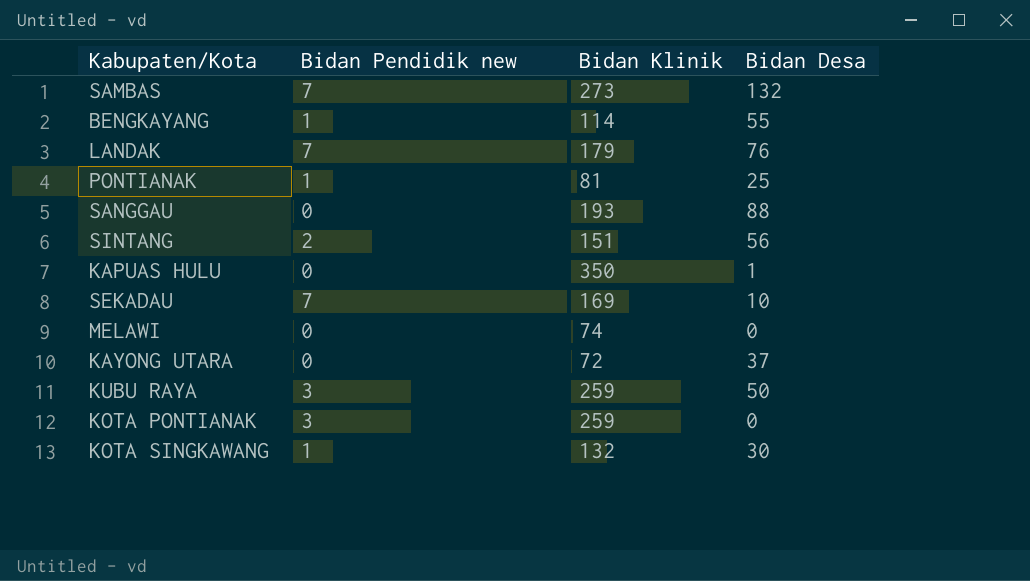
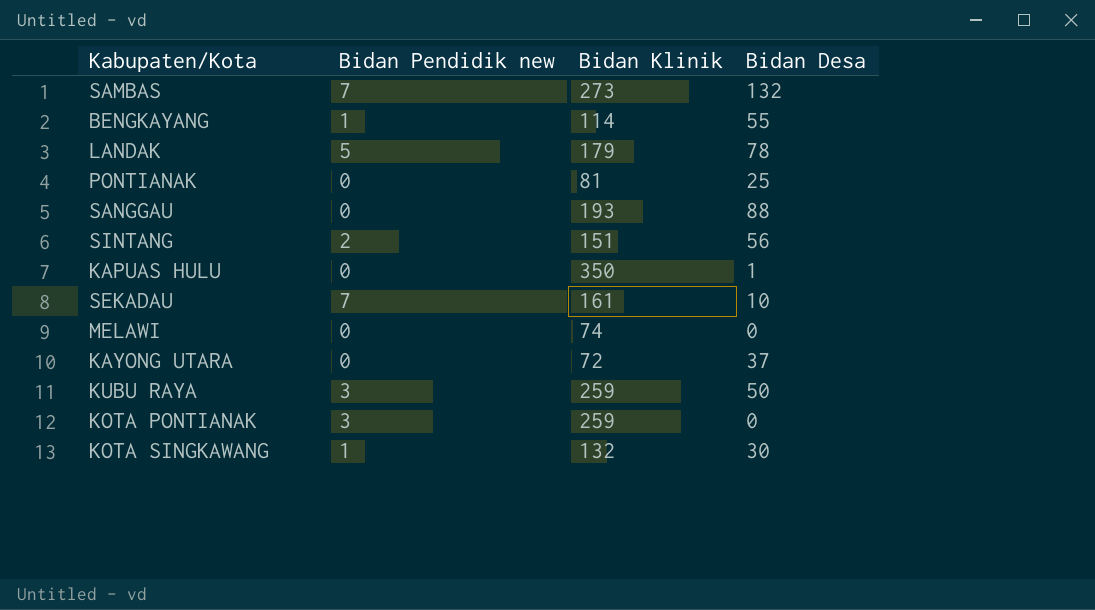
LANDAK | Bidan Pendidik new: 7 -> 5
LANDAK | Bidan Desa: 76 -> 78
PONTIANAK | Bidan Pendidik new: 1 -> 0
SEKADAU | Bidan Klinik: 169 -> 161

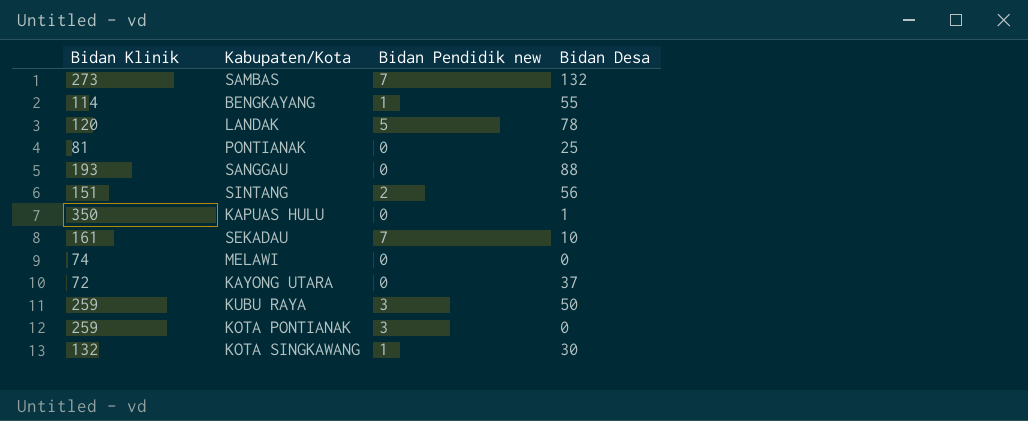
column Bidan Klinik | position: 3 -> 1
LANDAK | Bidan Klinik: 179 -> 120

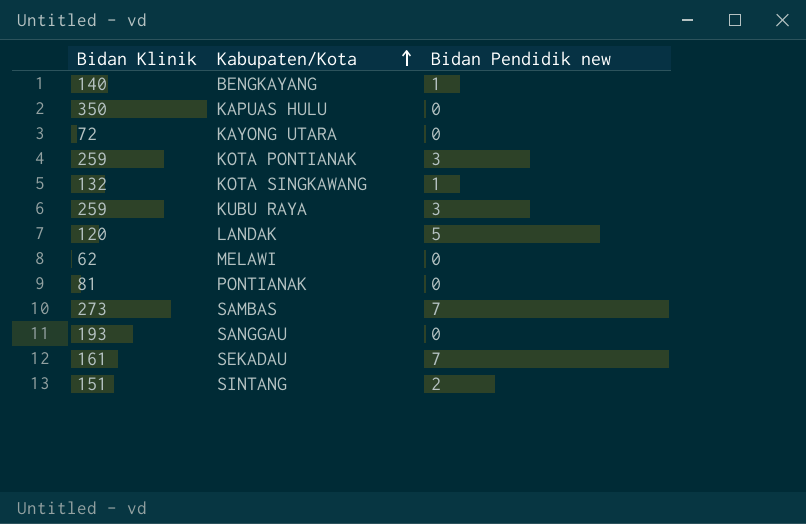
row order: none -> Kabupaten/Kota ascending
column Bidan Desa | position: 4 -> none
BENGKAYANG | Bidan Klinik: 114 -> 140
MELAWI | Bidan Klinik: 74 -> 62

